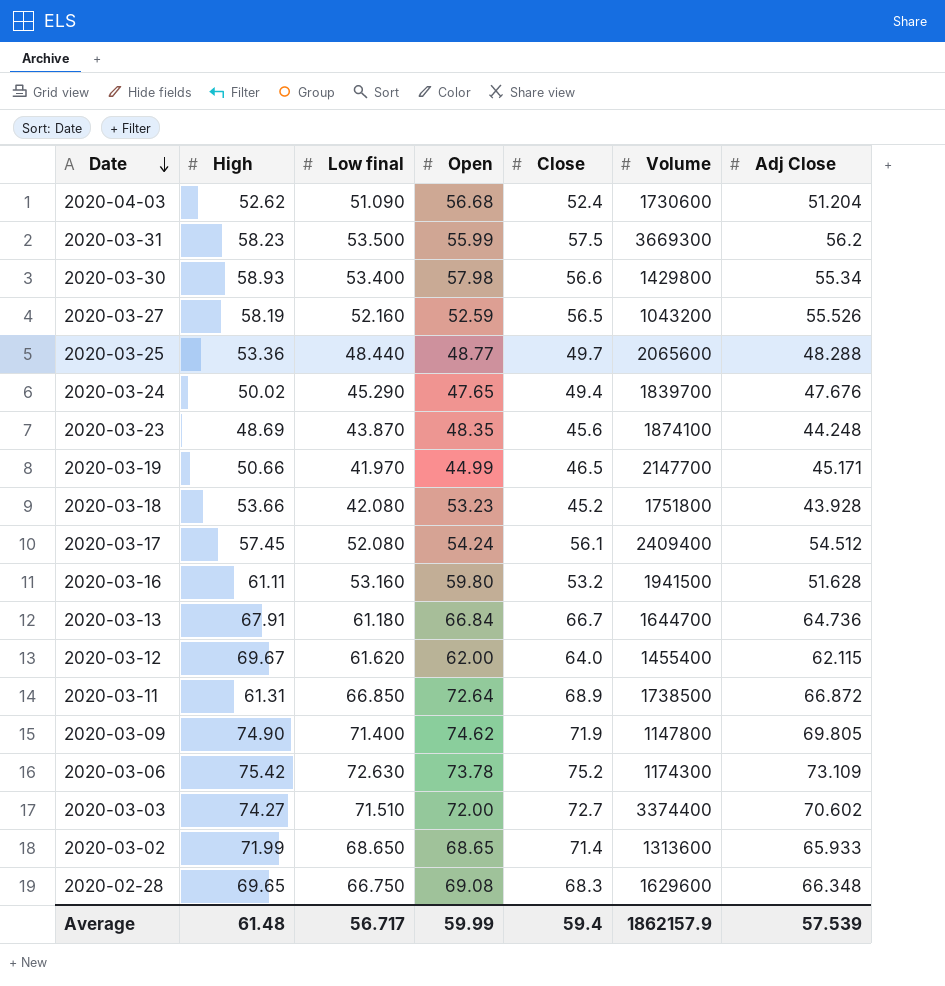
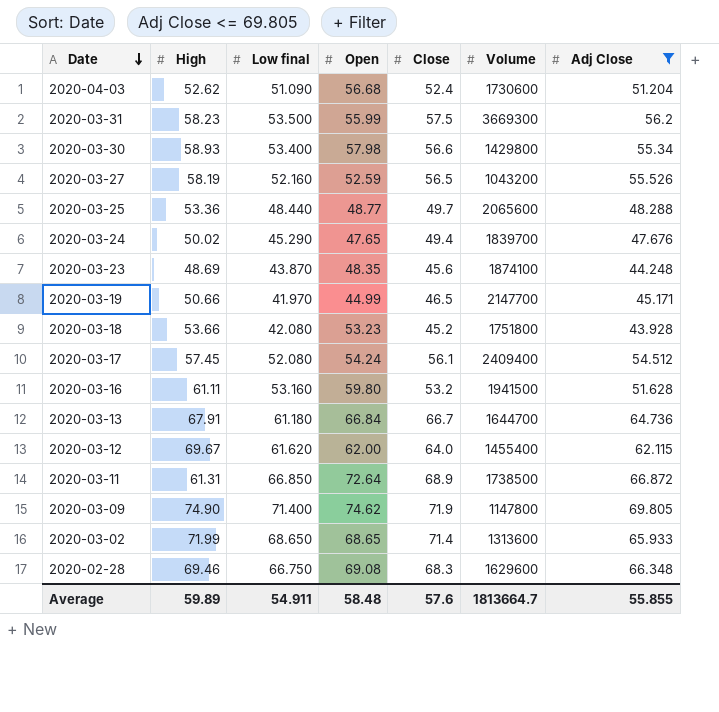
filter: none -> Adj Close <= 69.805
2020-02-28 | High: 69.65 -> 69.46
Average | High: 61.48 -> 59.89
Average | Low final: 56.717 -> 54.911
Average | Open: 59.99 -> 58.48
Average | Close: 59.4 -> 57.6
Average | Volume: 1862157.9 -> 1813664.7
Average | Adj Close: 57.539 -> 55.855

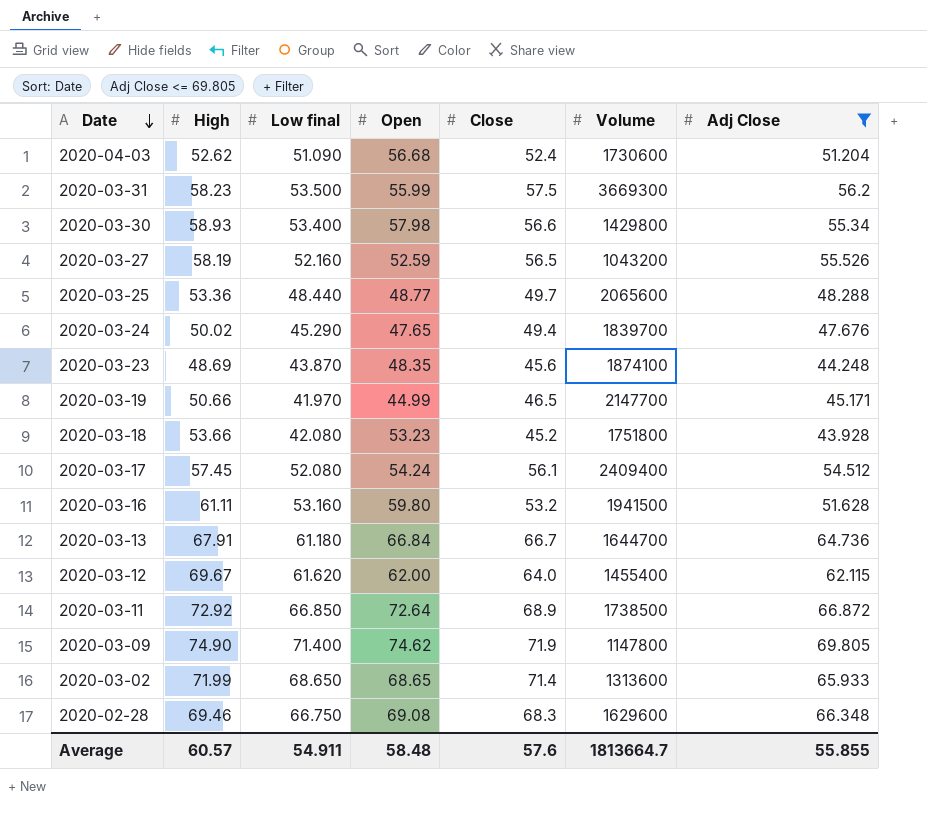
2020-03-11 | High: 61.31 -> 72.92
Average | High: 59.89 -> 60.57

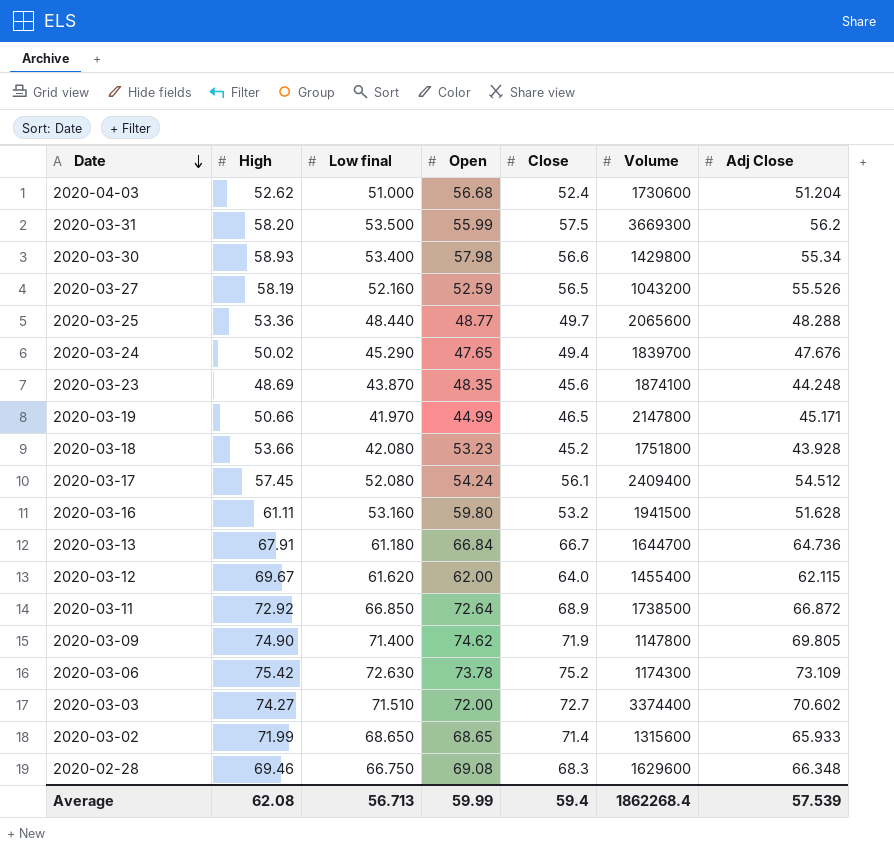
filter: Adj Close <= 69.805 -> none
2020-04-03 | Low final: 51.090 -> 51.000
2020-03-31 | High: 58.23 -> 58.20
2020-03-19 | Volume: 2147700 -> 2147800
2020-03-02 | Volume: 1313600 -> 1315600
Average | High: 60.57 -> 62.08
Average | Low final: 54.911 -> 56.713
Average | Open: 58.48 -> 59.99
Average | Close: 57.6 -> 59.4
Average | Volume: 1813664.7 -> 1862268.4
Average | Adj Close: 55.855 -> 57.539

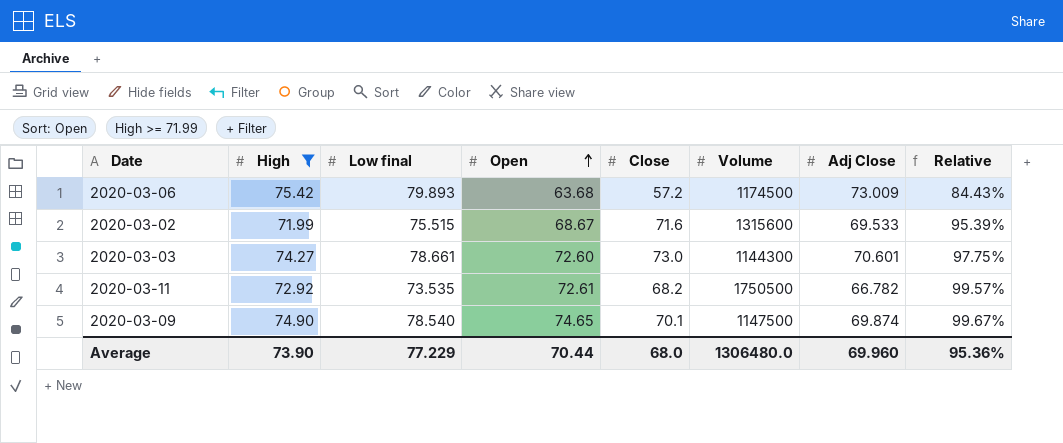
filter: none -> High >= 71.99
row order: Date descending -> Open ascending
column Relative | formula: none -> [Open] / [High]
2020-03-06 | Low final: 72.630 -> 79.893
2020-03-06 | Open: 73.78 -> 63.68
2020-03-06 | Close: 75.2 -> 57.2
2020-03-06 | Volume: 1174300 -> 1174500
2020-03-06 | Adj Close: 73.109 -> 73.009
2020-03-02 | Low final: 68.650 -> 75.515
2020-03-02 | Open: 68.65 -> 68.67
2020-03-02 | Close: 71.4 -> 71.6
2020-03-02 | Adj Close: 65.933 -> 69.533
2020-03-03 | Low final: 71.510 -> 78.661
2020-03-03 | Open: 72.00 -> 72.60
2020-03-03 | Close: 72.7 -> 73.0
2020-03-03 | Volume: 3374400 -> 1144300
2020-03-03 | Adj Close: 70.602 -> 70.601
2020-03-11 | Low final: 66.850 -> 73.535
2020-03-11 | Open: 72.64 -> 72.61
2020-03-11 | Close: 68.9 -> 68.2
2020-03-11 | Volume: 1738500 -> 1750500
2020-03-11 | Adj Close: 66.872 -> 66.782
2020-03-09 | Low final: 71.400 -> 78.540
2020-03-09 | Open: 74.62 -> 74.65
2020-03-09 | Close: 71.9 -> 70.1
2020-03-09 | Volume: 1147800 -> 1147500
2020-03-09 | Adj Close: 69.805 -> 69.874
Average | High: 62.08 -> 73.90
Average | Low final: 56.713 -> 77.229
Average | Open: 59.99 -> 70.44
Average | Close: 59.4 -> 68.0
Average | Volume: 1862268.4 -> 1306480.0
Average | Adj Close: 57.539 -> 69.960

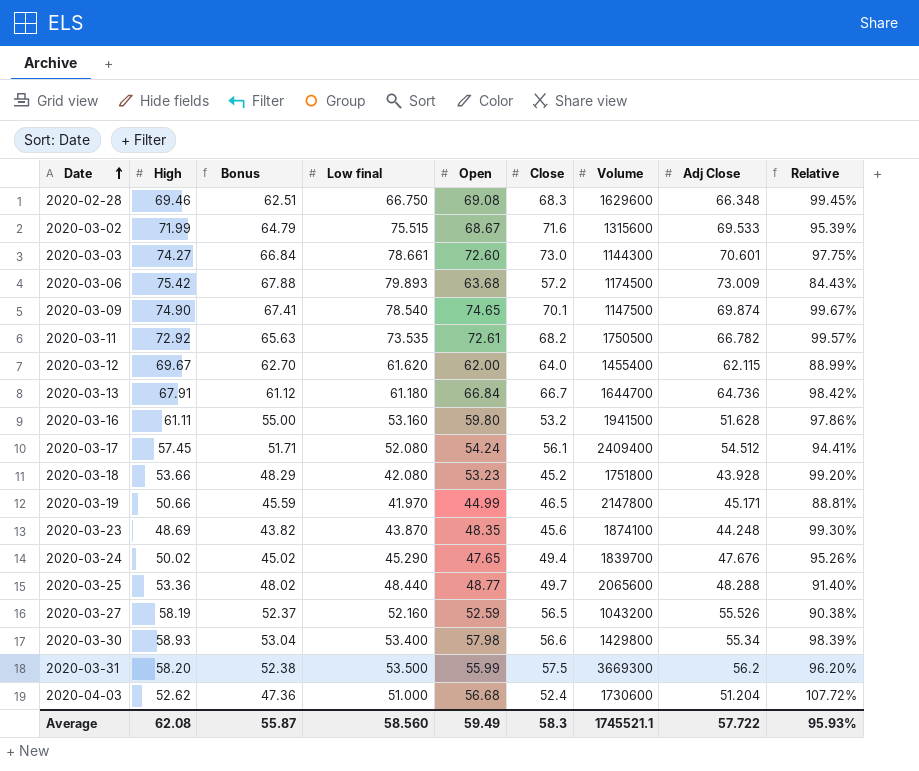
filter: High >= 71.99 -> none
row order: Open ascending -> Date ascending
column Bonus | formula: none -> [High] * 0.9
Average | High: 73.90 -> 62.08
Average | Low final: 77.229 -> 58.560
Average | Open: 70.44 -> 59.49
Average | Close: 68.0 -> 58.3
Average | Volume: 1306480.0 -> 1745521.1
Average | Adj Close: 69.960 -> 57.722
Average | Relative: 95.36% -> 95.93%

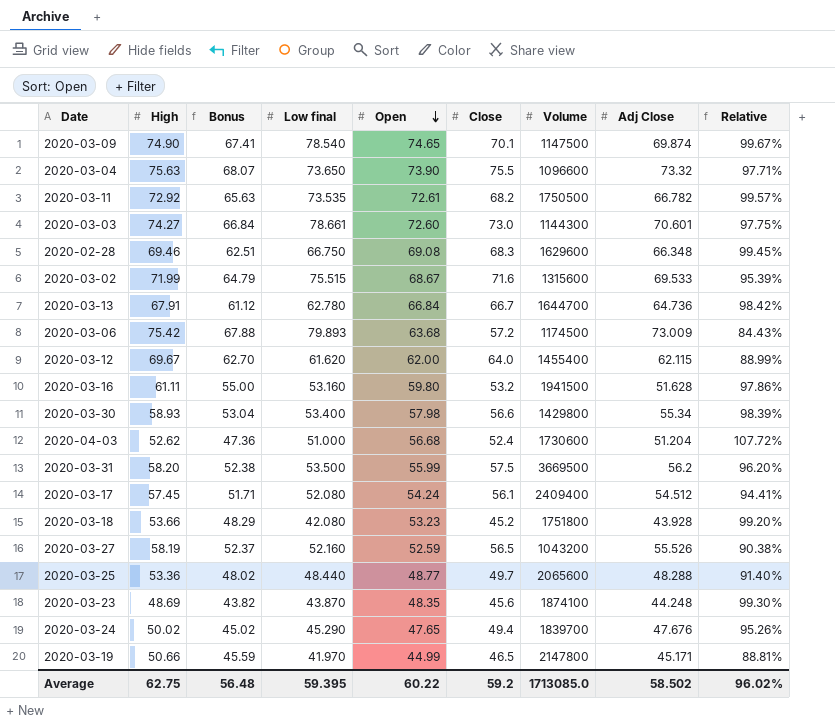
row order: Date ascending -> Open descending
row 2020-03-04: none -> 75.63 | 68.07 | 73.650 | 73.90 | 75.5 | 1096600 | 73.32 | 97.71%
2020-03-13 | Low final: 61.180 -> 62.780
2020-03-31 | Volume: 3669300 -> 3669500
Average | High: 62.08 -> 62.75
Average | Bonus: 55.87 -> 56.48
Average | Low final: 58.560 -> 59.395
Average | Open: 59.49 -> 60.22
Average | Close: 58.3 -> 59.2
Average | Volume: 1745521.1 -> 1713085.0
Average | Adj Close: 57.722 -> 58.502
Average | Relative: 95.93% -> 96.02%

